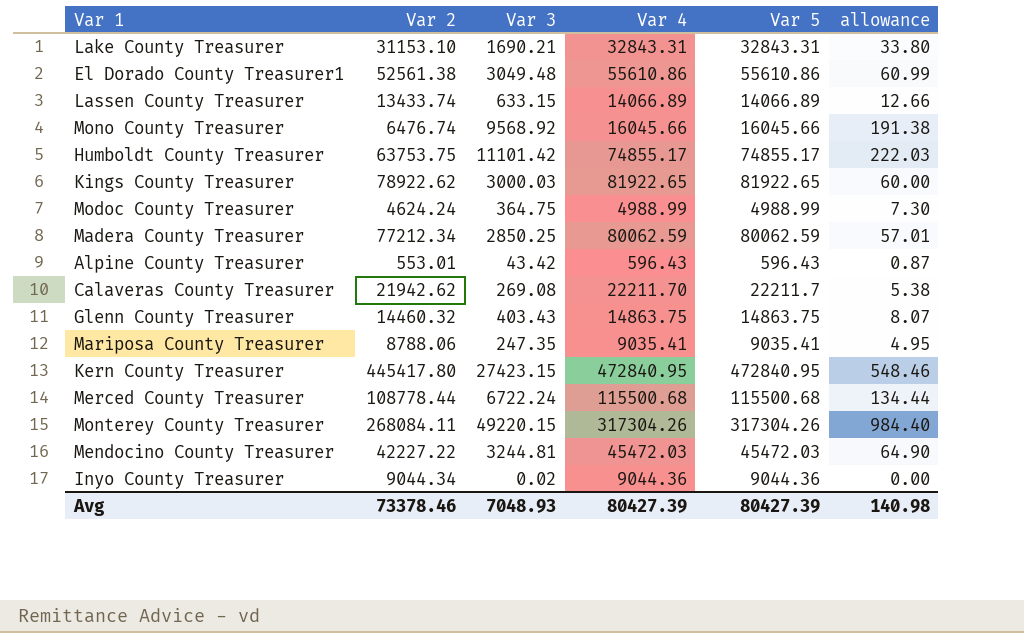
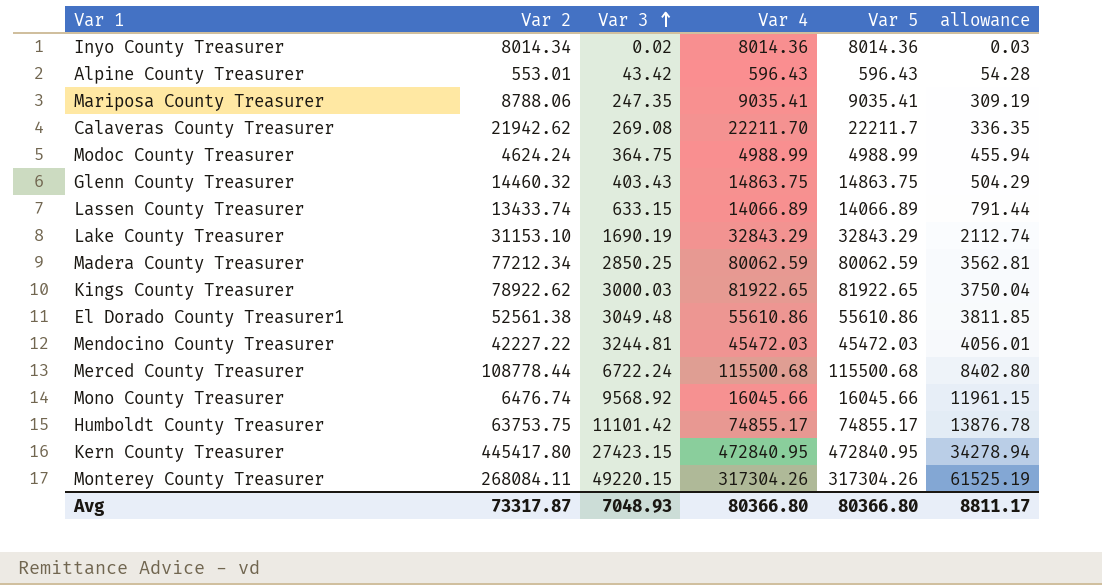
row order: none -> Var 3 ascending
column allowance | formula: [Var 3] * 0.02 -> [Var 3] * 1.25
Inyo County Treasurer | Var 2: 9044.34 -> 8014.34
Inyo County Treasurer | Var 4: 9044.36 -> 8014.36
Inyo County Treasurer | Var 5: 9044.36 -> 8014.36
Lake County Treasurer | Var 3: 1690.21 -> 1690.19
Lake County Treasurer | Var 4: 32843.31 -> 32843.29
Lake County Treasurer | Var 5: 32843.31 -> 32843.29
Avg | Var 2: 73378.46 -> 73317.87
Avg | Var 4: 80427.39 -> 80366.80
Avg | Var 5: 80427.39 -> 80366.80
Avg | allowance: 140.98 -> 8811.17

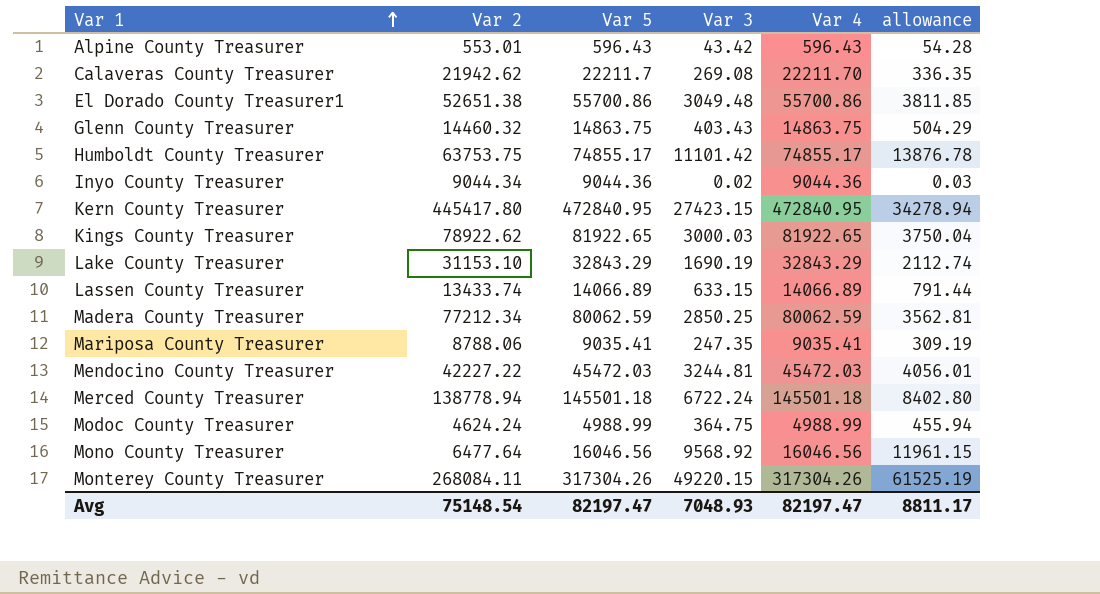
row order: Var 3 ascending -> Var 1 ascending
column Var 5 | position: 5 -> 3
El Dorado County Treasurer1 | Var 2: 52561.38 -> 52651.38
El Dorado County Treasurer1 | Var 5: 55610.86 -> 55700.86
El Dorado County Treasurer1 | Var 4: 55610.86 -> 55700.86
Inyo County Treasurer | Var 2: 8014.34 -> 9044.34
Inyo County Treasurer | Var 5: 8014.36 -> 9044.36
Inyo County Treasurer | Var 4: 8014.36 -> 9044.36
Merced County Treasurer | Var 2: 108778.44 -> 138778.94
Merced County Treasurer | Var 5: 115500.68 -> 145501.18
Merced County Treasurer | Var 4: 115500.68 -> 145501.18
Mono County Treasurer | Var 2: 6476.74 -> 6477.64
Mono County Treasurer | Var 5: 16045.66 -> 16046.56
Mono County Treasurer | Var 4: 16045.66 -> 16046.56
Avg | Var 2: 73317.87 -> 75148.54
Avg | Var 5: 80366.80 -> 82197.47
Avg | Var 4: 80366.80 -> 82197.47

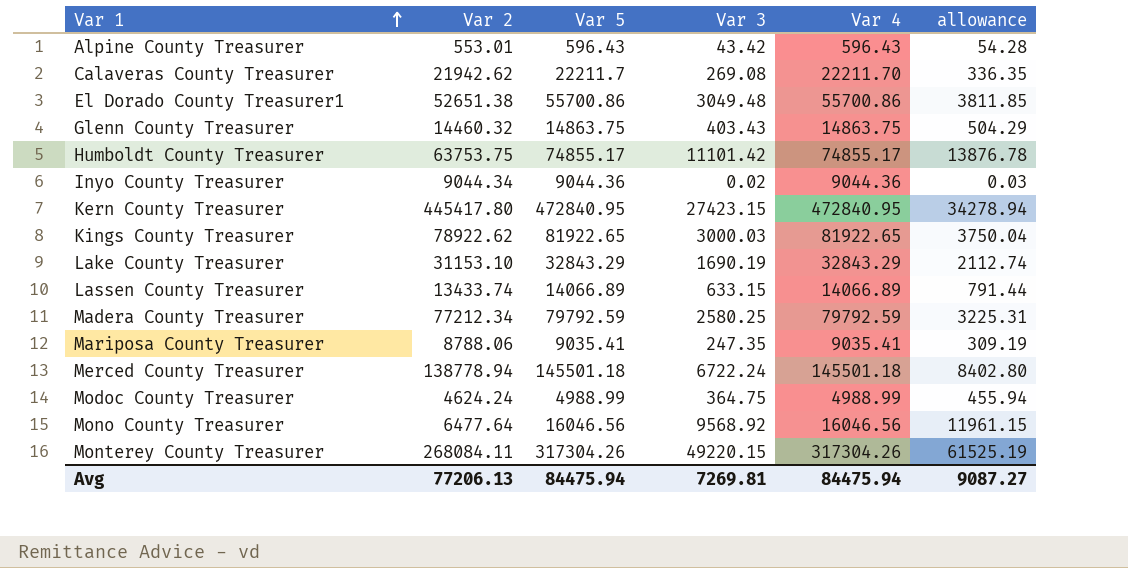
row Mendocino County Treasurer: 42227.22 | 45472.03 | 3244.81 | 45472.03 | 4056.01 -> none
Madera County Treasurer | Var 5: 80062.59 -> 79792.59
Madera County Treasurer | Var 3: 2850.25 -> 2580.25
Madera County Treasurer | Var 4: 80062.59 -> 79792.59
Madera County Treasurer | allowance: 3562.81 -> 3225.31
Avg | Var 2: 75148.54 -> 77206.13
Avg | Var 5: 82197.47 -> 84475.94
Avg | Var 3: 7048.93 -> 7269.81
Avg | Var 4: 82197.47 -> 84475.94
Avg | allowance: 8811.17 -> 9087.27

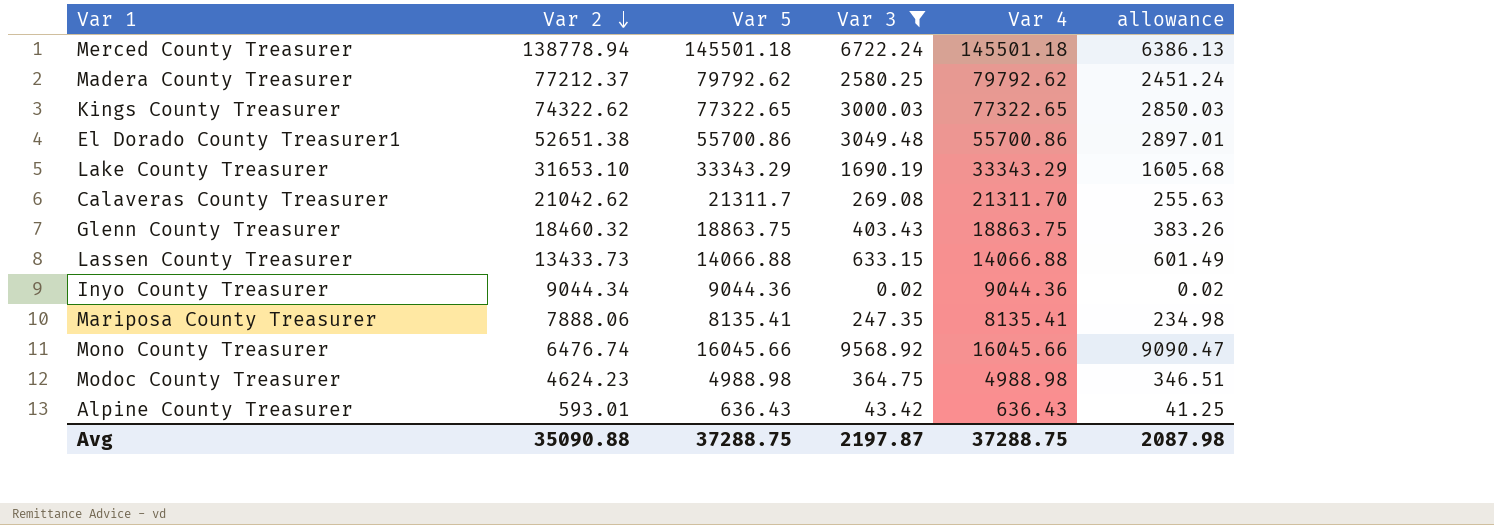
filter: none -> Var 3 <= 9568.92
row order: Var 1 ascending -> Var 2 descending
column allowance | formula: [Var 3] * 1.25 -> [Var 3] * 0.95
Madera County Treasurer | Var 2: 77212.34 -> 77212.37
Madera County Treasurer | Var 5: 79792.59 -> 79792.62
Madera County Treasurer | Var 4: 79792.59 -> 79792.62
Kings County Treasurer | Var 2: 78922.62 -> 74322.62
Kings County Treasurer | Var 5: 81922.65 -> 77322.65
Kings County Treasurer | Var 4: 81922.65 -> 77322.65
Lake County Treasurer | Var 2: 31153.10 -> 31653.10
Lake County Treasurer | Var 5: 32843.29 -> 33343.29
Lake County Treasurer | Var 4: 32843.29 -> 33343.29
Calaveras County Treasurer | Var 2: 21942.62 -> 21042.62
Calaveras County Treasurer | Var 5: 22211.7 -> 21311.7
Calaveras County Treasurer | Var 4: 22211.70 -> 21311.70
Glenn County Treasurer | Var 2: 14460.32 -> 18460.32
Glenn County Treasurer | Var 5: 14863.75 -> 18863.75
Glenn County Treasurer | Var 4: 14863.75 -> 18863.75
Lassen County Treasurer | Var 2: 13433.74 -> 13433.73
Lassen County Treasurer | Var 5: 14066.89 -> 14066.88
Lassen County Treasurer | Var 4: 14066.89 -> 14066.88
Mariposa County Treasurer | Var 2: 8788.06 -> 7888.06
Mariposa County Treasurer | Var 5: 9035.41 -> 8135.41
Mariposa County Treasurer | Var 4: 9035.41 -> 8135.41
Mono County Treasurer | Var 2: 6477.64 -> 6476.74
Mono County Treasurer | Var 5: 16046.56 -> 16045.66
Mono County Treasurer | Var 4: 16046.56 -> 16045.66
Modoc County Treasurer | Var 2: 4624.24 -> 4624.23
Modoc County Treasurer | Var 5: 4988.99 -> 4988.98
Modoc County Treasurer | Var 4: 4988.99 -> 4988.98
Alpine County Treasurer | Var 2: 553.01 -> 593.01
Alpine County Treasurer | Var 5: 596.43 -> 636.43
Alpine County Treasurer | Var 4: 596.43 -> 636.43
Avg | Var 2: 77206.13 -> 35090.88
Avg | Var 5: 84475.94 -> 37288.75
Avg | Var 3: 7269.81 -> 2197.87
Avg | Var 4: 84475.94 -> 37288.75
Avg | allowance: 9087.27 -> 2087.98

